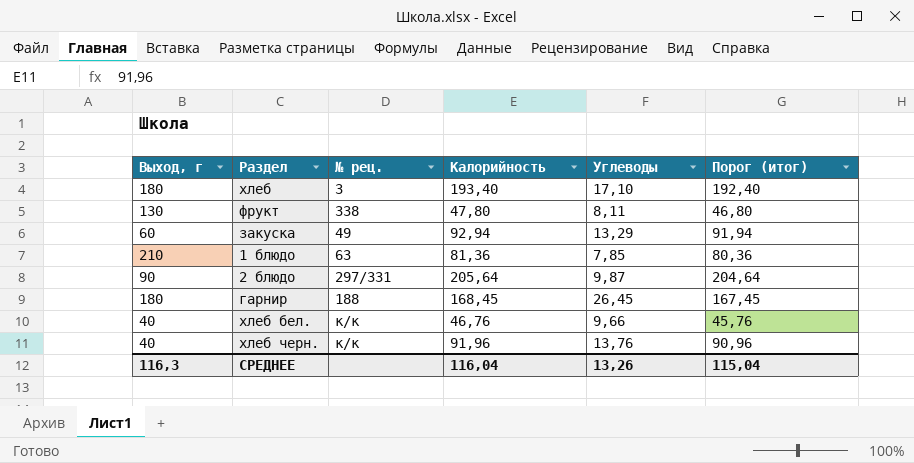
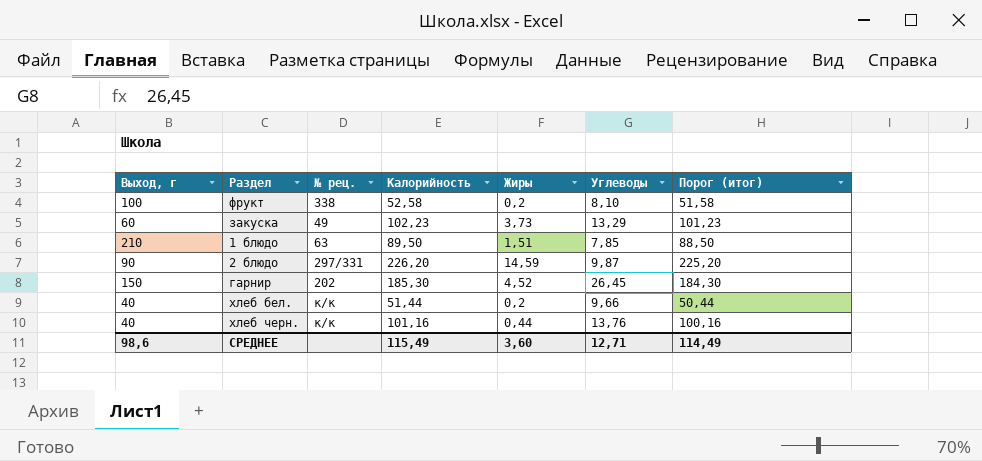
column Жиры | position: none -> 5
row хлеб: 180 | 3 | 193,40 | 17,10 | 192,40 -> none
фрукт | Выход, г: 130 -> 100
фрукт | Калорийность: 47,80 -> 52,58
фрукт | Углеводы: 8,11 -> 8,10
фрукт | Порог (итог): 46,80 -> 51,58
закуска | Калорийность: 92,94 -> 102,23
закуска | Порог (итог): 91,94 -> 101,23
1 блюдо | Калорийность: 81,36 -> 89,50
1 блюдо | Порог (итог): 80,36 -> 88,50
2 блюдо | Калорийность: 205,64 -> 226,20
2 блюдо | Порог (итог): 204,64 -> 225,20
гарнир | Выход, г: 180 -> 150
гарнир | № рец.: 188 -> 202
гарнир | Калорийность: 168,45 -> 185,30
гарнир | Порог (итог): 167,45 -> 184,30
хлеб бел. | Калорийность: 46,76 -> 51,44
хлеб бел. | Порог (итог): 45,76 -> 50,44
хлеб черн. | Калорийность: 91,96 -> 101,16
хлеб черн. | Порог (итог): 90,96 -> 100,16
СРЕДНЕЕ | Выход, г: 116,3 -> 98,6
СРЕДНЕЕ | Калорийность: 116,04 -> 115,49
СРЕДНЕЕ | Углеводы: 13,26 -> 12,71
СРЕДНЕЕ | Порог (итог): 115,04 -> 114,49

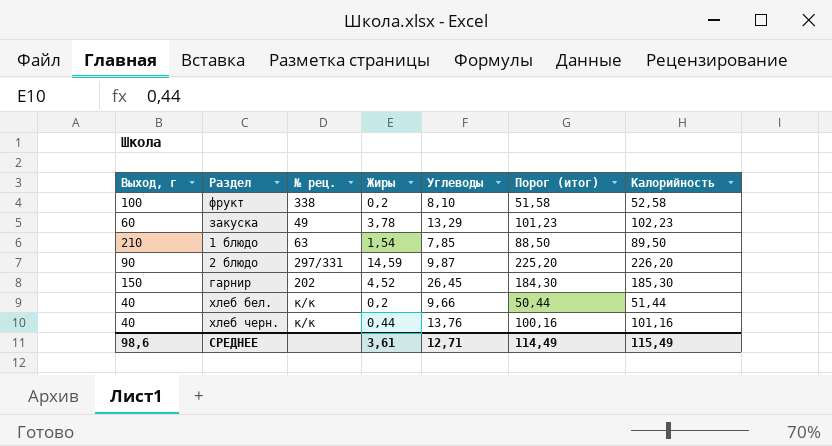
column Калорийность | position: 4 -> 7
закуска | Жиры: 3,73 -> 3,78
1 блюдо | Жиры: 1,51 -> 1,54
СРЕДНЕЕ | Жиры: 3,60 -> 3,61

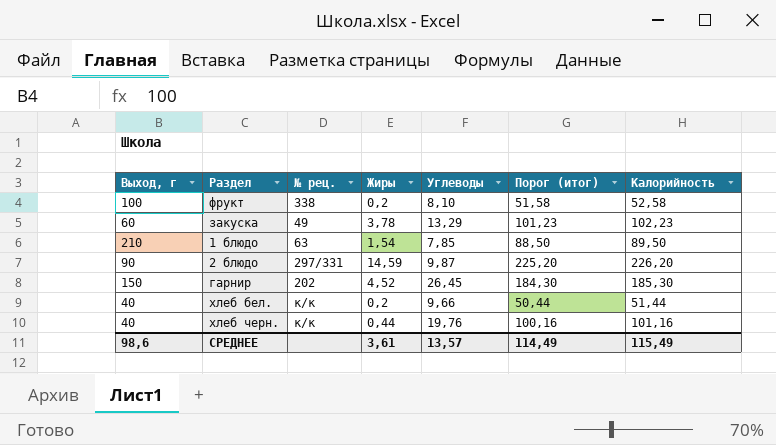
хлеб черн. | Углеводы: 13,76 -> 19,76
СРЕДНЕЕ | Углеводы: 12,71 -> 13,57

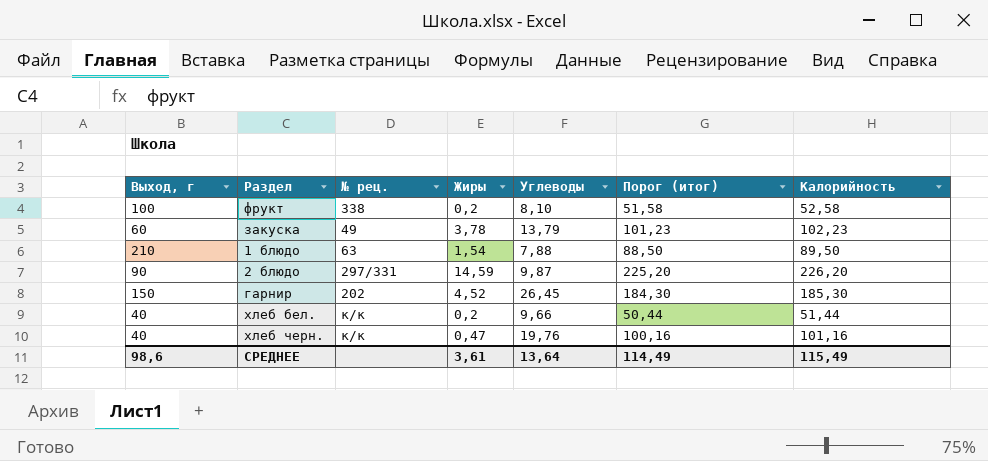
закуска | Углеводы: 13,29 -> 13,79
1 блюдо | Углеводы: 7,85 -> 7,88
хлеб черн. | Жиры: 0,44 -> 0,47
СРЕДНЕЕ | Углеводы: 13,57 -> 13,64

